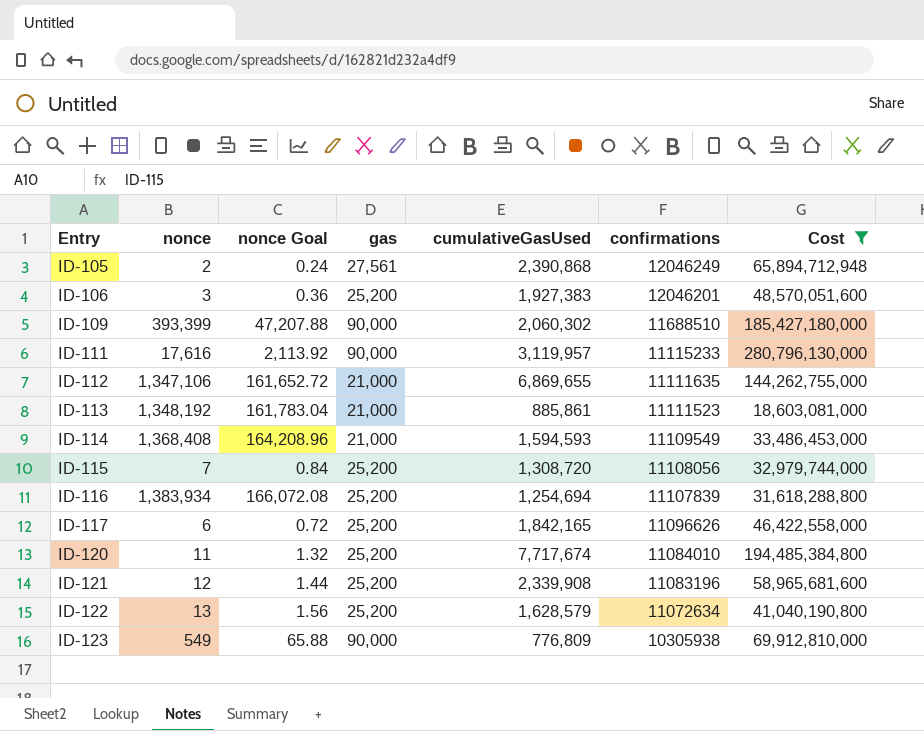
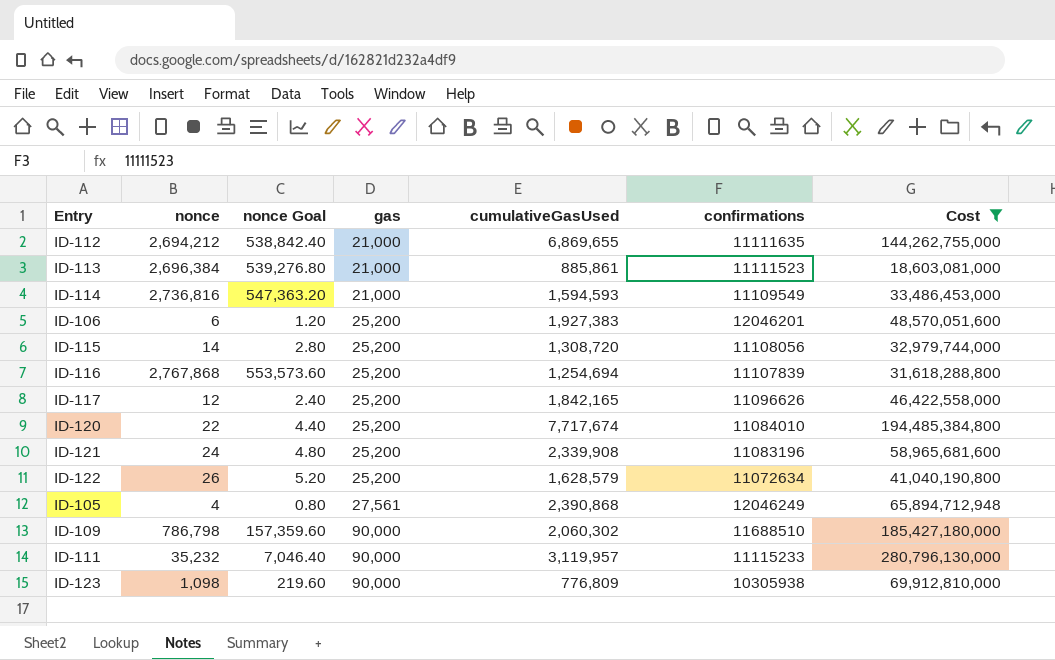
row order: Entry ascending -> gas ascending
column nonce Goal | formula: [nonce] * 0.12 -> [nonce] * 0.2
ID-112 | nonce: 1,347,106 -> 2,694,212
ID-113 | nonce: 1,348,192 -> 2,696,384
ID-114 | nonce: 1,368,408 -> 2,736,816
ID-106 | nonce: 3 -> 6
ID-115 | nonce: 7 -> 14
ID-116 | nonce: 1,383,934 -> 2,767,868
ID-117 | nonce: 6 -> 12
ID-120 | nonce: 11 -> 22
ID-121 | nonce: 12 -> 24
ID-122 | nonce: 13 -> 26
ID-105 | nonce: 2 -> 4
ID-109 | nonce: 393,399 -> 786,798
ID-111 | nonce: 17,616 -> 35,232
ID-123 | nonce: 549 -> 1,098

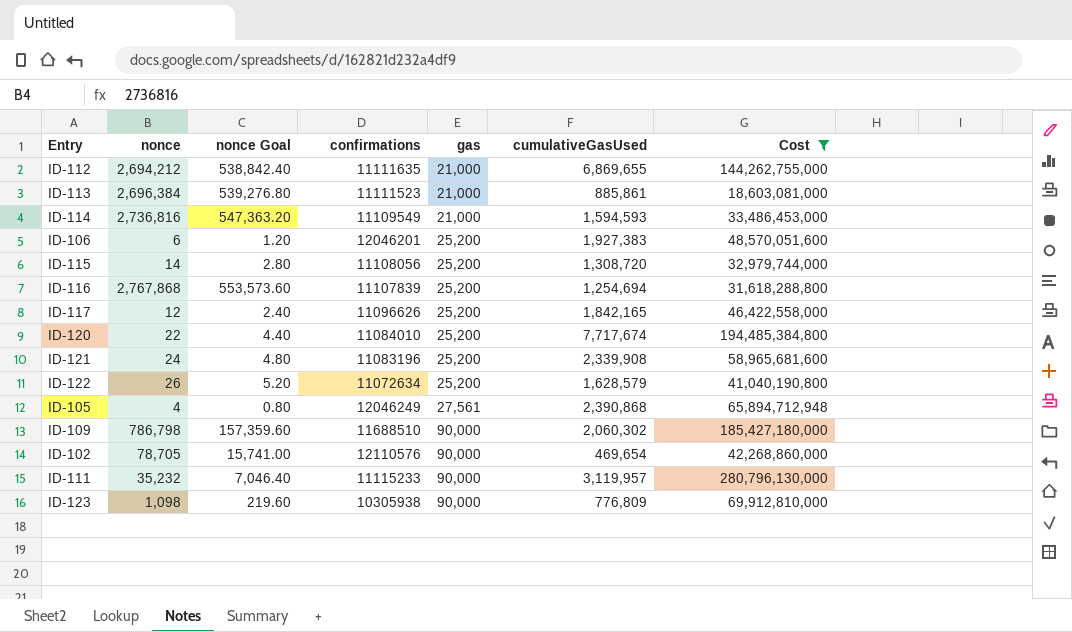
column confirmations | position: 6 -> 4
row ID-102: none -> 78,705 | 15,741.00 | 12110576 | 90,000 | 469,654 | 42,268,860,000

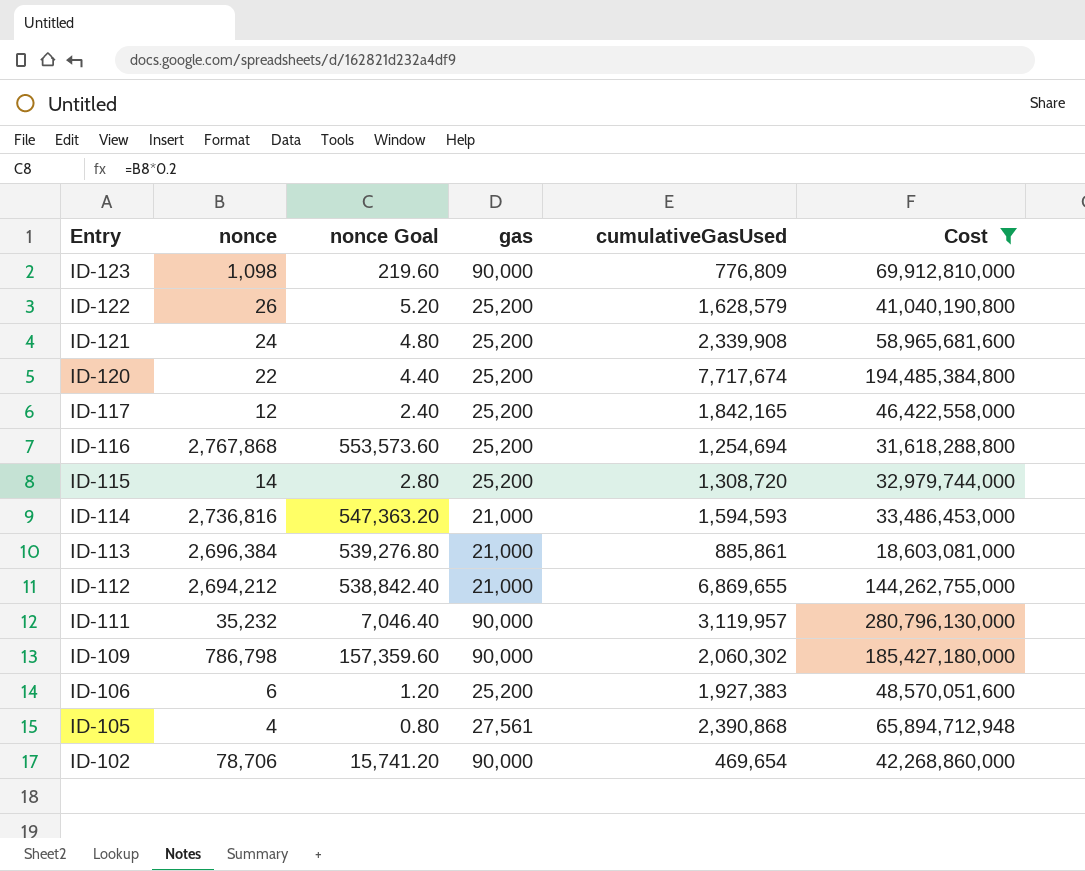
row order: gas ascending -> Entry descending
column confirmations | position: 4 -> none
ID-102 | nonce: 78,705 -> 78,706
ID-102 | nonce Goal: 15,741.00 -> 15,741.20

